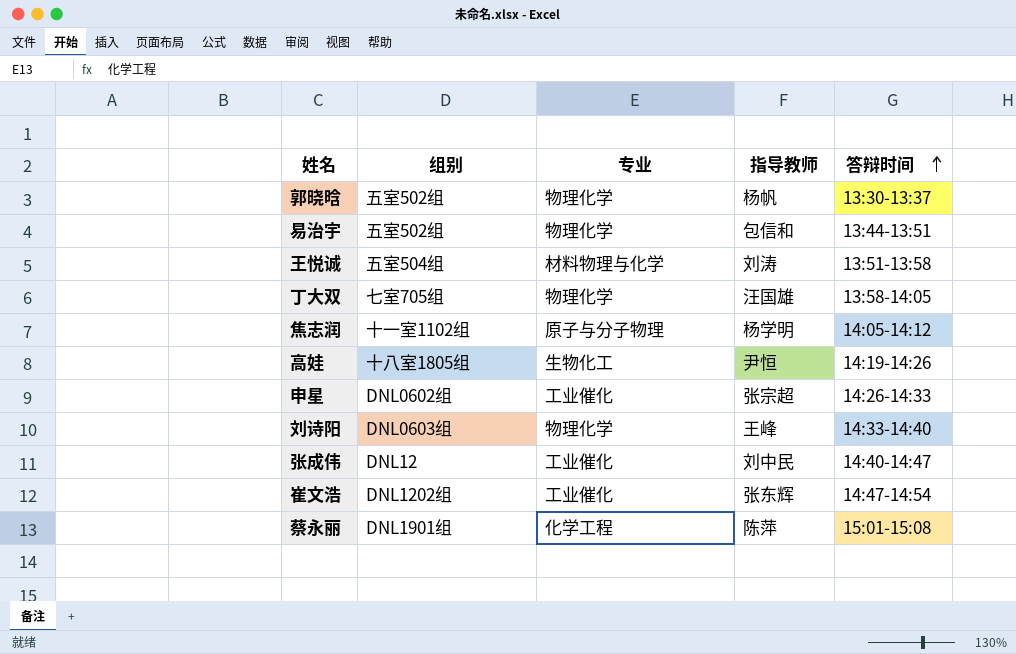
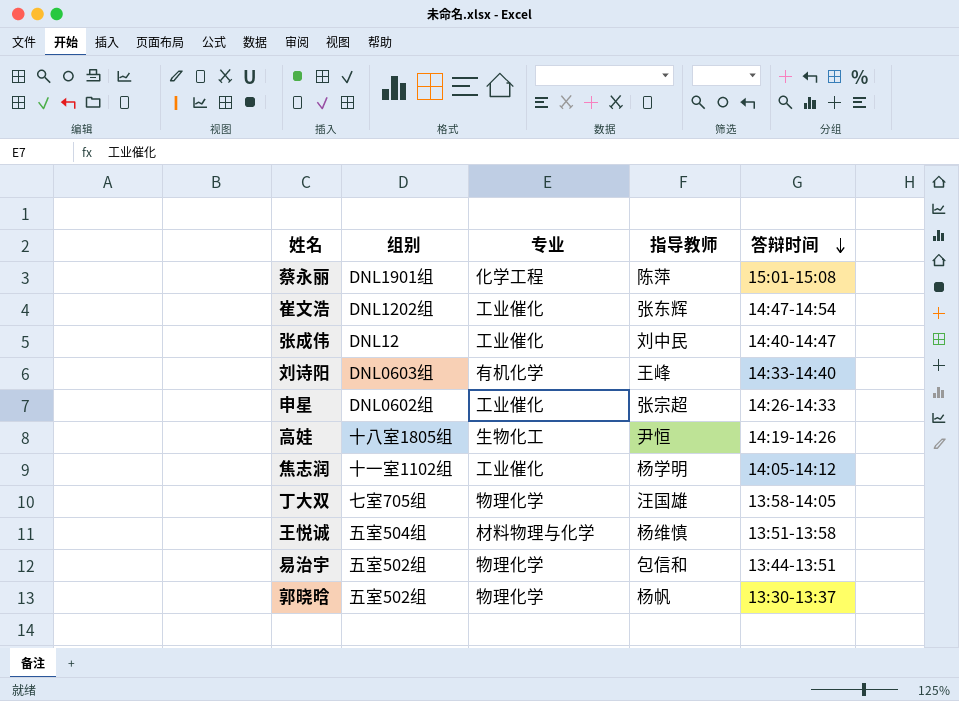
row order: 答辩时间 ascending -> 答辩时间 descending
刘诗阳 | 专业: 物理化学 -> 有机化学
焦志润 | 专业: 原子与分子物理 -> 工业催化
王悦诚 | 指导教师: 刘涛 -> 杨维慎

